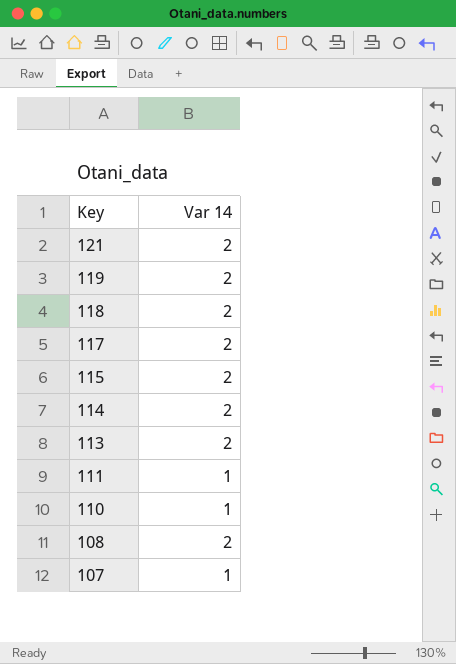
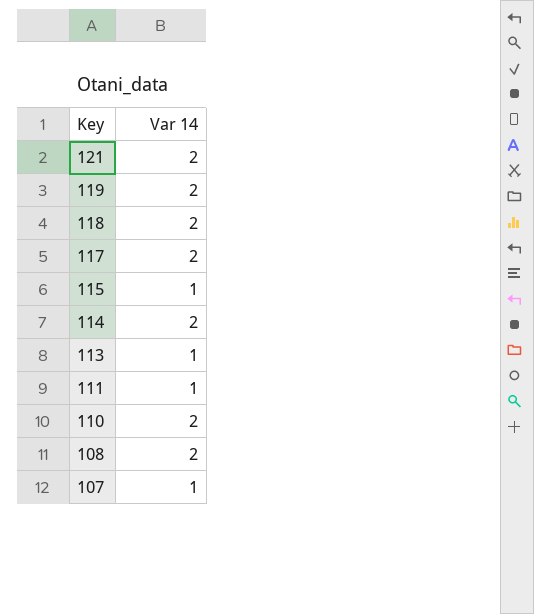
115 | Var 14: 2 -> 1
113 | Var 14: 2 -> 1
110 | Var 14: 1 -> 2

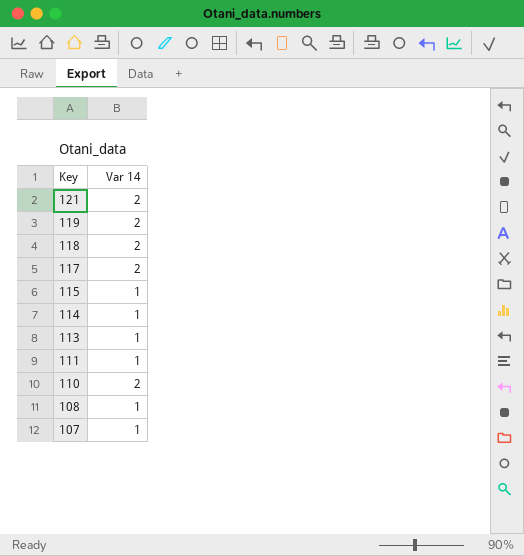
114 | Var 14: 2 -> 1
108 | Var 14: 2 -> 1

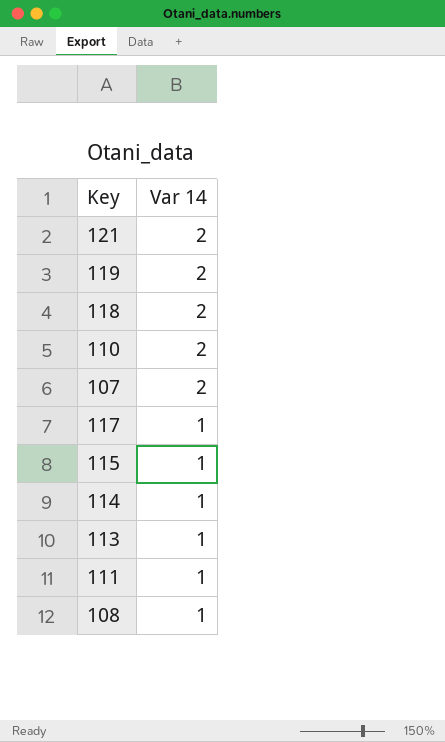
row order: Key descending -> Var 14 descending
107 | Var 14: 1 -> 2
117 | Var 14: 2 -> 1

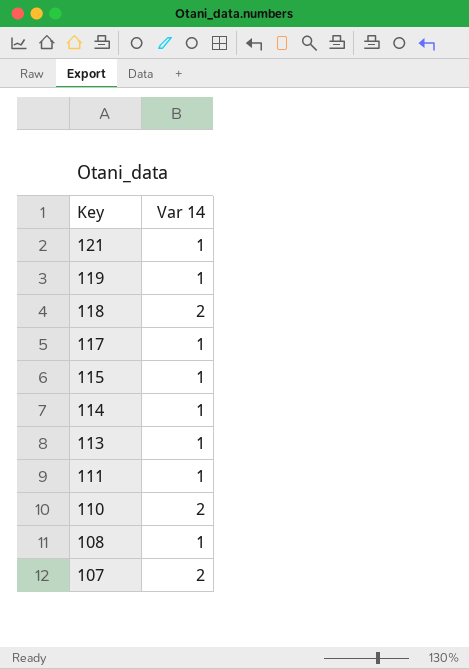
row order: Var 14 descending -> Key descending
121 | Var 14: 2 -> 1
119 | Var 14: 2 -> 1

